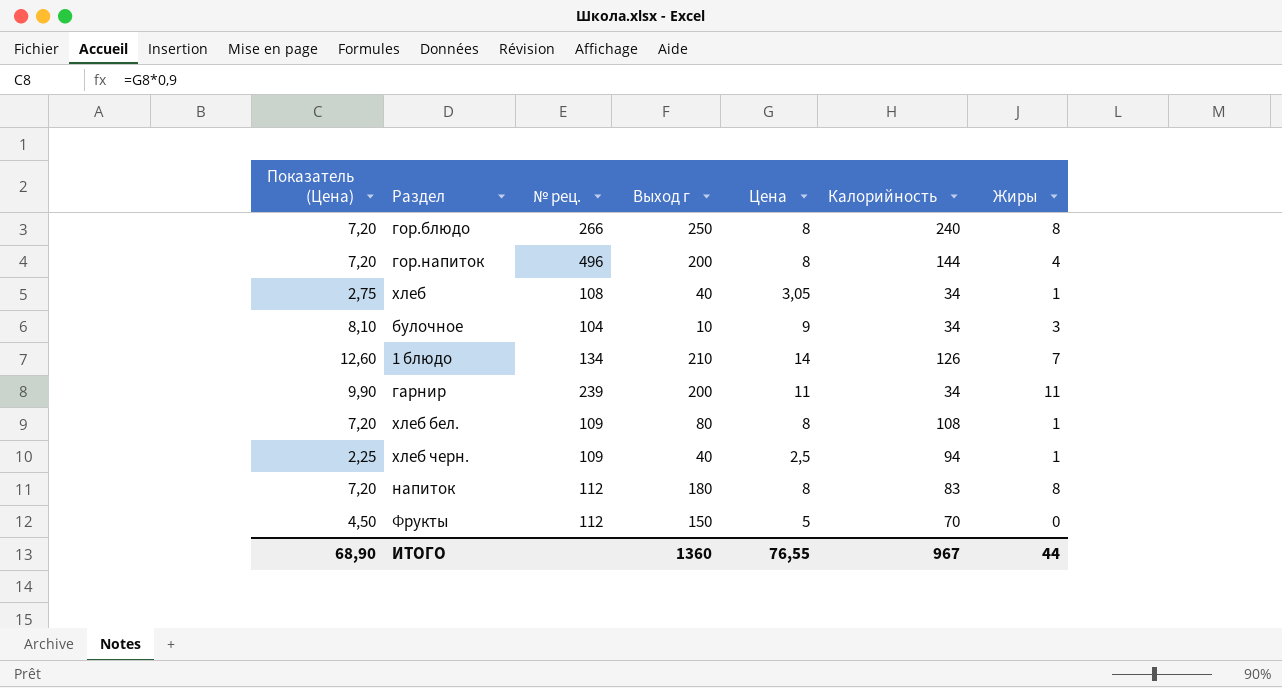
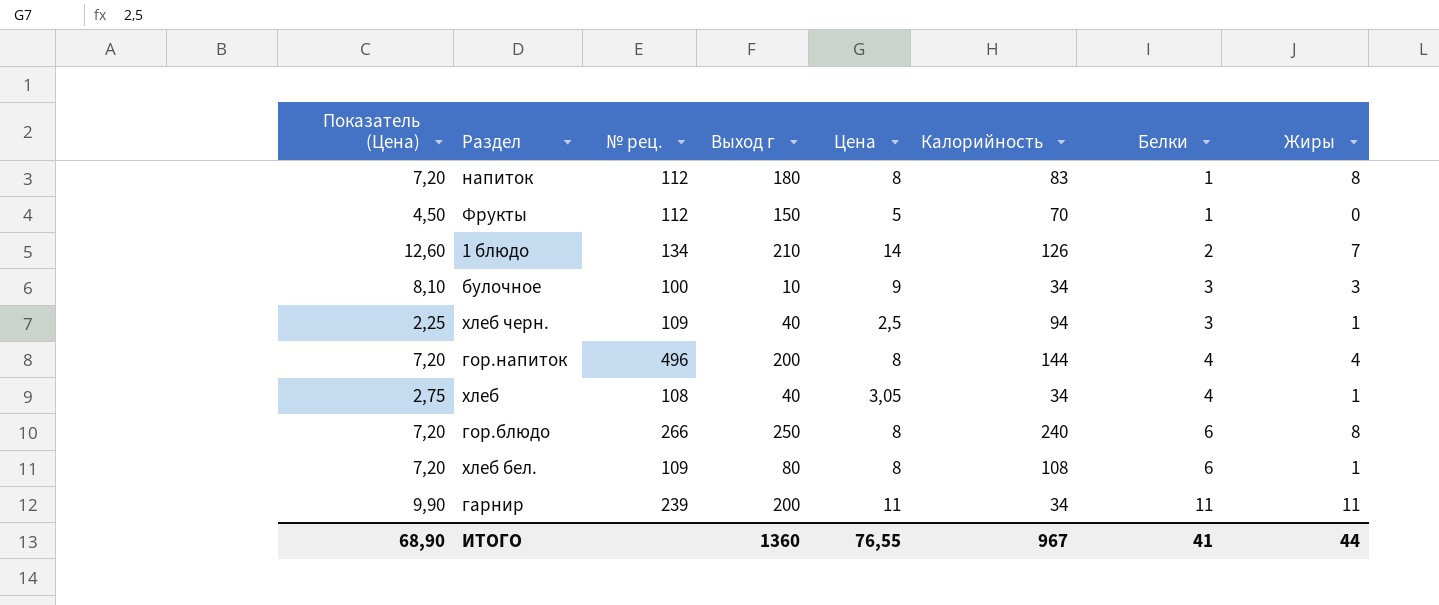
row order: none -> Белки ascending
column Белки | position: none -> 7
булочное | № рец.: 104 -> 100

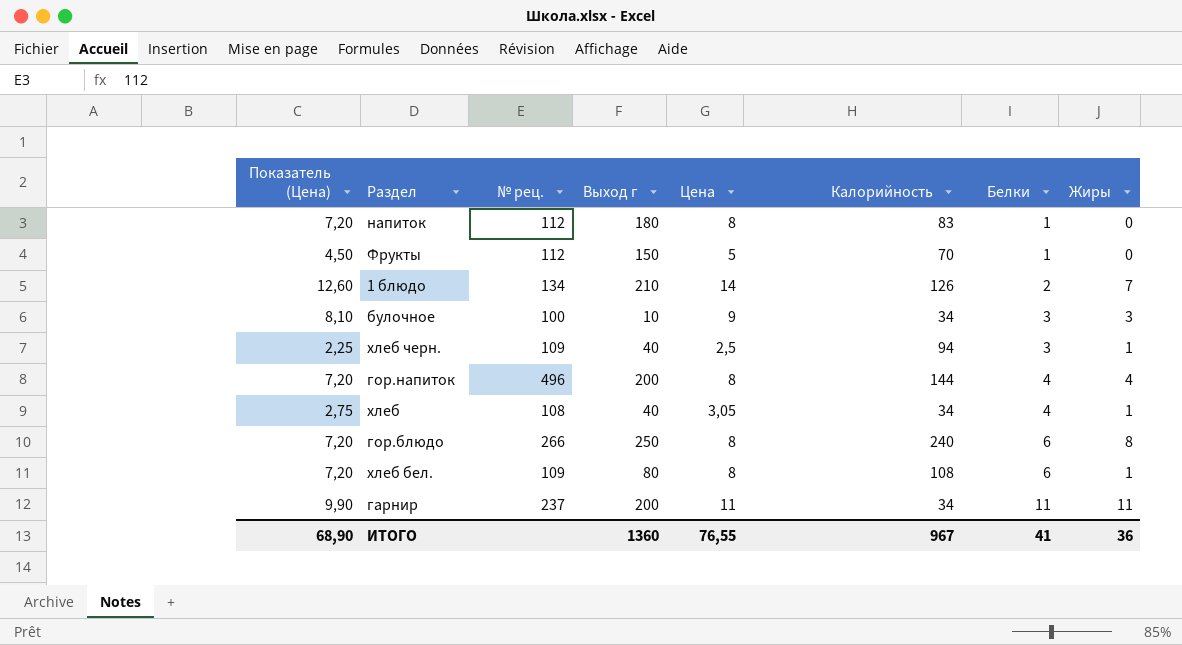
напиток | Жиры: 8 -> 0
гарнир | № рец.: 239 -> 237
ИТОГО | Жиры: 44 -> 36

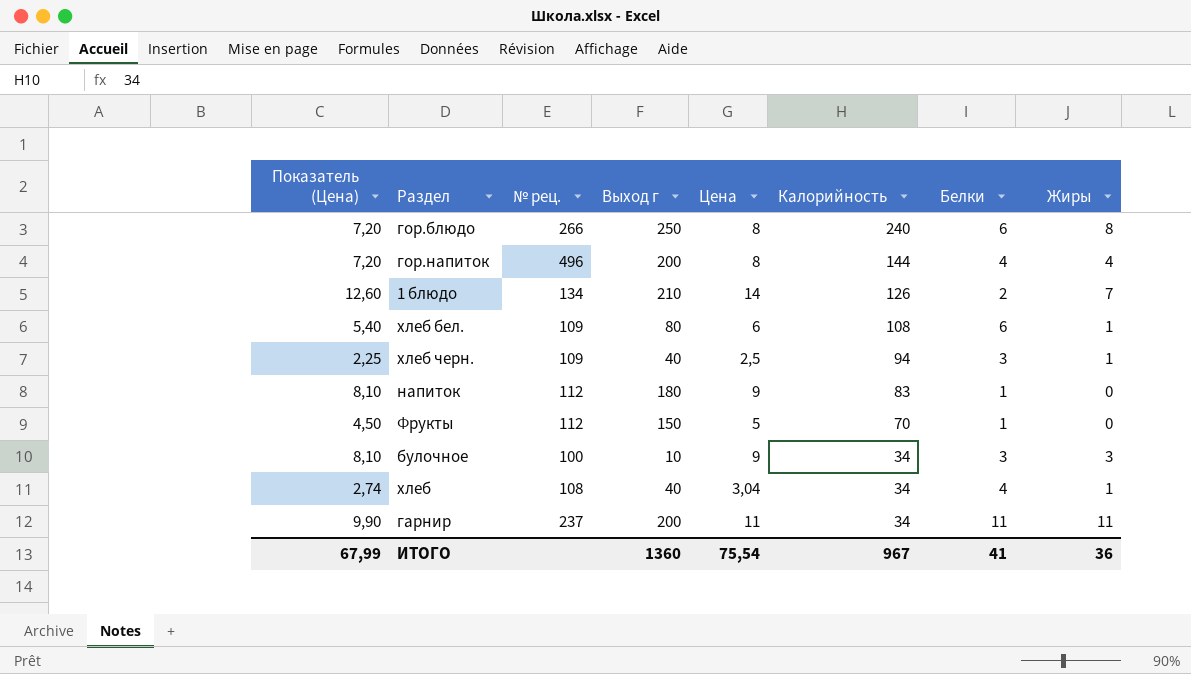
row order: Белки ascending -> Калорийность descending
хлеб бел. | Показатель (Цена): 7,20 -> 5,40
хлеб бел. | Цена: 8 -> 6
напиток | Показатель (Цена): 7,20 -> 8,10
напиток | Цена: 8 -> 9
хлеб | Показатель (Цена): 2,75 -> 2,74
хлеб | Цена: 3,05 -> 3,04
ИТОГО | Показатель (Цена): 68,90 -> 67,99
ИТОГО | Цена: 76,55 -> 75,54

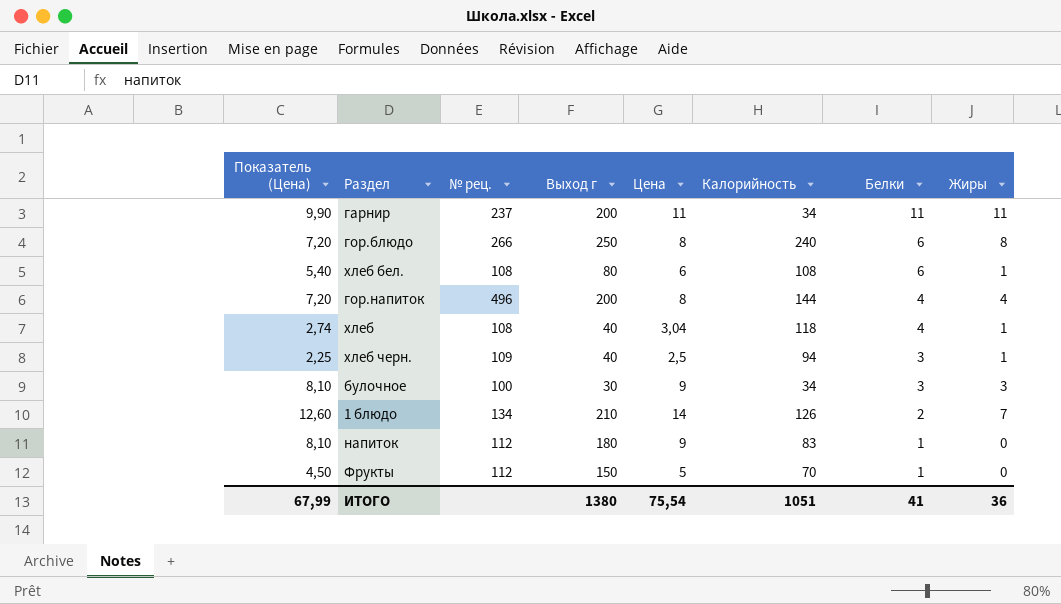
row order: Калорийность descending -> Белки descending
хлеб бел. | № рец.: 109 -> 108
хлеб | Калорийность: 34 -> 118
булочное | Выход г: 10 -> 30
ИТОГО | Выход г: 1360 -> 1380
ИТОГО | Калорийность: 967 -> 1051

